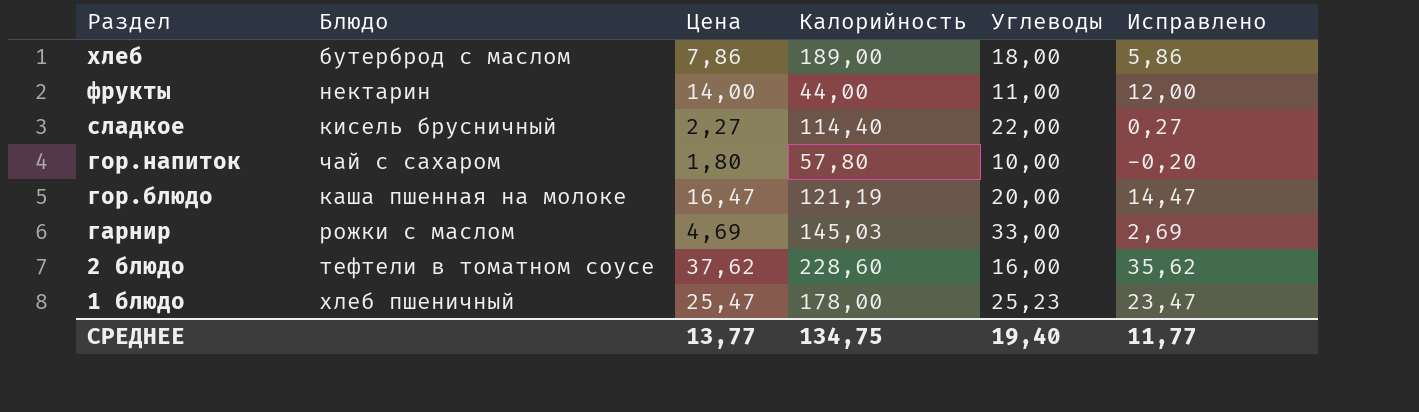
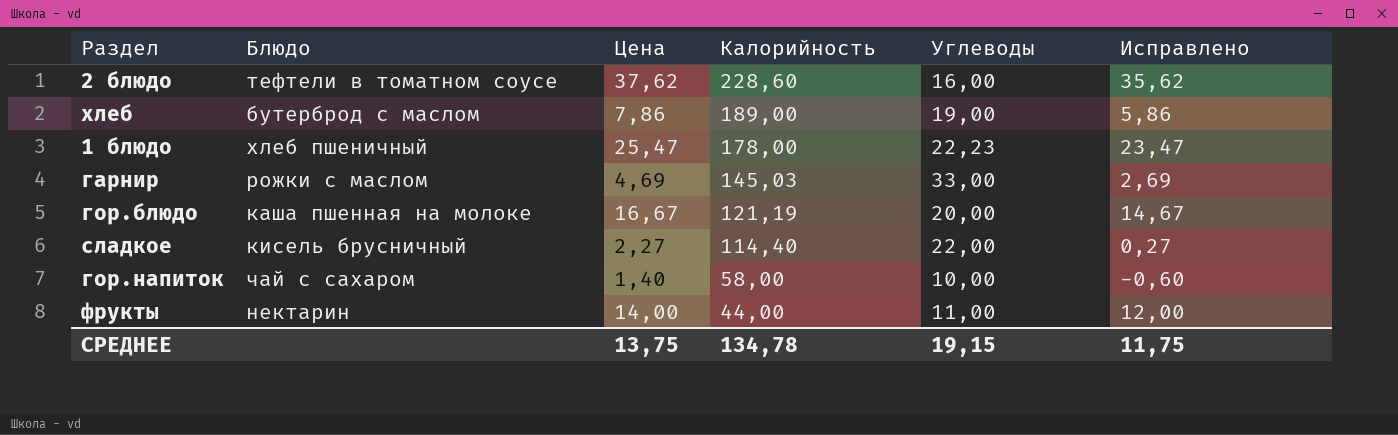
row order: Раздел descending -> Калорийность descending
хлеб | Углеводы: 18,00 -> 19,00
1 блюдо | Углеводы: 25,23 -> 22,23
гор.блюдо | Цена: 16,47 -> 16,67
гор.блюдо | Исправлено: 14,47 -> 14,67
гор.напиток | Цена: 1,80 -> 1,40
гор.напиток | Калорийность: 57,80 -> 58,00
гор.напиток | Исправлено: -0,20 -> -0,60
СРЕДНЕЕ | Цена: 13,77 -> 13,75
СРЕДНЕЕ | Калорийность: 134,75 -> 134,78
СРЕДНЕЕ | Углеводы: 19,40 -> 19,15
СРЕДНЕЕ | Исправлено: 11,77 -> 11,75

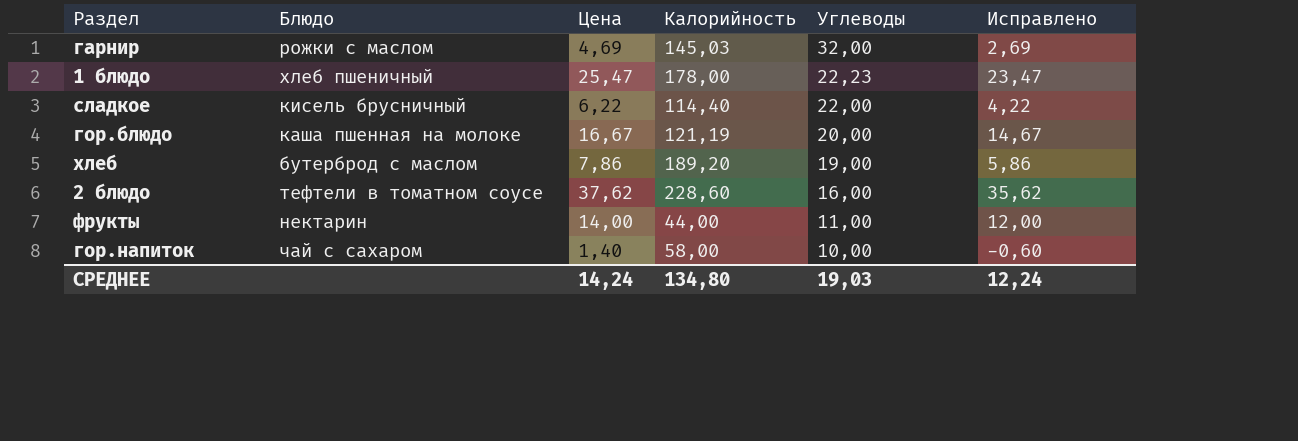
row order: Калорийность descending -> Углеводы descending
гарнир | Углеводы: 33,00 -> 32,00
сладкое | Цена: 2,27 -> 6,22
сладкое | Исправлено: 0,27 -> 4,22
хлеб | Калорийность: 189,00 -> 189,20
СРЕДНЕЕ | Цена: 13,75 -> 14,24
СРЕДНЕЕ | Калорийность: 134,78 -> 134,80
СРЕДНЕЕ | Углеводы: 19,15 -> 19,03
СРЕДНЕЕ | Исправлено: 11,75 -> 12,24

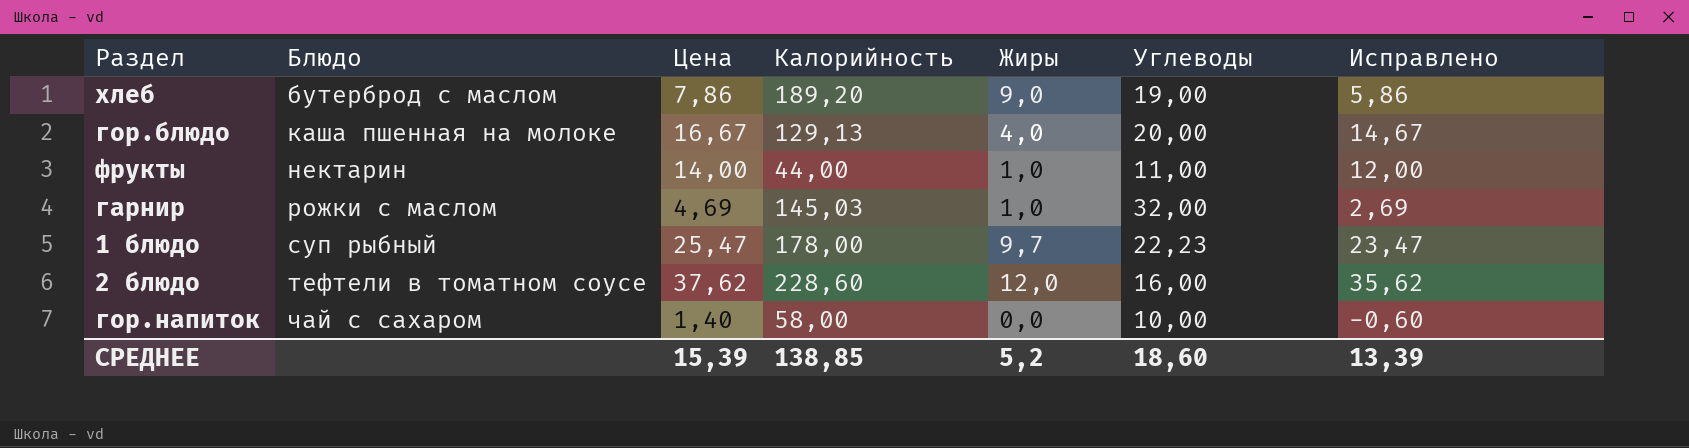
row order: Углеводы descending -> Блюдо ascending
column Жиры | position: none -> 5
row сладкое: кисель брусничный | 6,22 | 114,40 | 22,00 | 4,22 -> none
гор.блюдо | Калорийность: 121,19 -> 129,13
1 блюдо | Блюдо: хлеб пшеничный -> суп рыбный
СРЕДНЕЕ | Цена: 14,24 -> 15,39
СРЕДНЕЕ | Калорийность: 134,80 -> 138,85
СРЕДНЕЕ | Углеводы: 19,03 -> 18,60
СРЕДНЕЕ | Исправлено: 12,24 -> 13,39

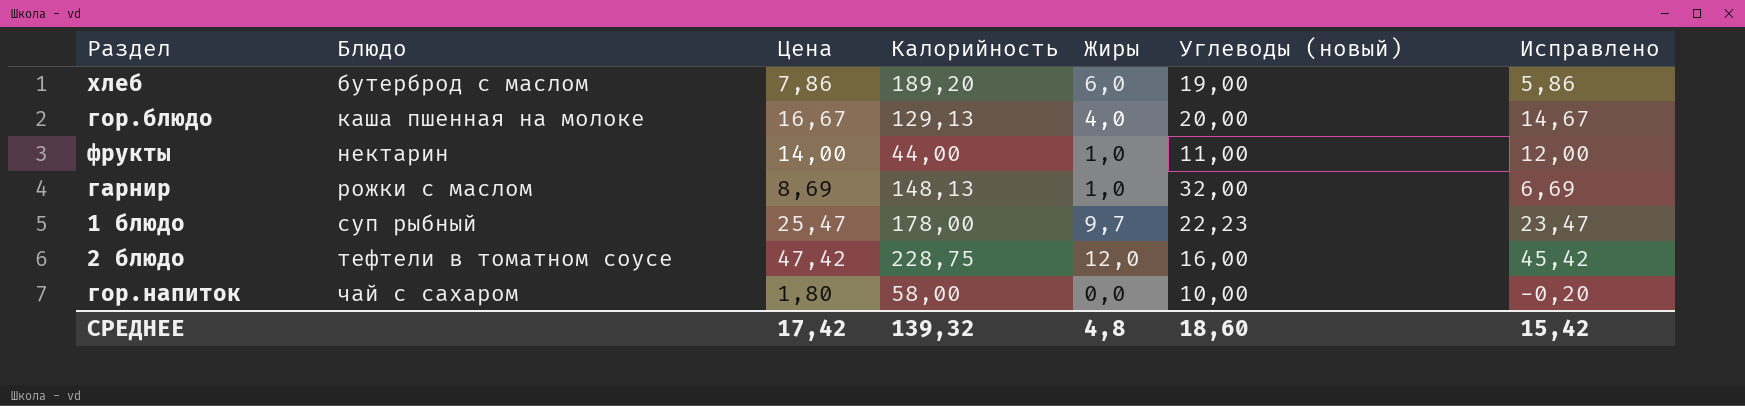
column name: Углеводы -> Углеводы (новый)
хлеб | Жиры: 9,0 -> 6,0
гарнир | Цена: 4,69 -> 8,69
гарнир | Калорийность: 145,03 -> 148,13
гарнир | Исправлено: 2,69 -> 6,69
2 блюдо | Цена: 37,62 -> 47,42
2 блюдо | Калорийность: 228,60 -> 228,75
2 блюдо | Исправлено: 35,62 -> 45,42
гор.напиток | Цена: 1,40 -> 1,80
гор.напиток | Исправлено: -0,60 -> -0,20
СРЕДНЕЕ | Цена: 15,39 -> 17,42
СРЕДНЕЕ | Калорийность: 138,85 -> 139,32
СРЕДНЕЕ | Жиры: 5,2 -> 4,8
СРЕДНЕЕ | Исправлено: 13,39 -> 15,42

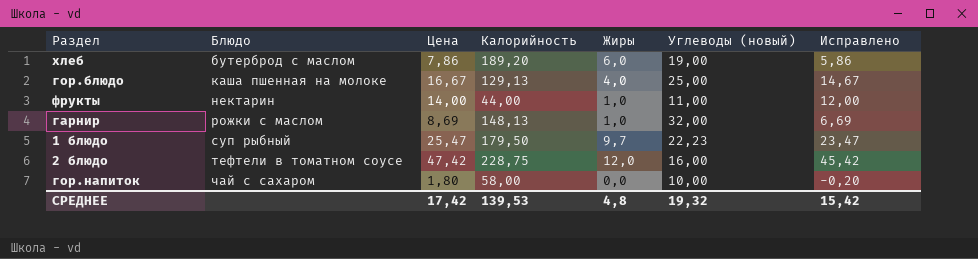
гор.блюдо | Углеводы (новый): 20,00 -> 25,00
1 блюдо | Калорийность: 178,00 -> 179,50
СРЕДНЕЕ | Калорийность: 139,32 -> 139,53
СРЕДНЕЕ | Углеводы (новый): 18,60 -> 19,32

